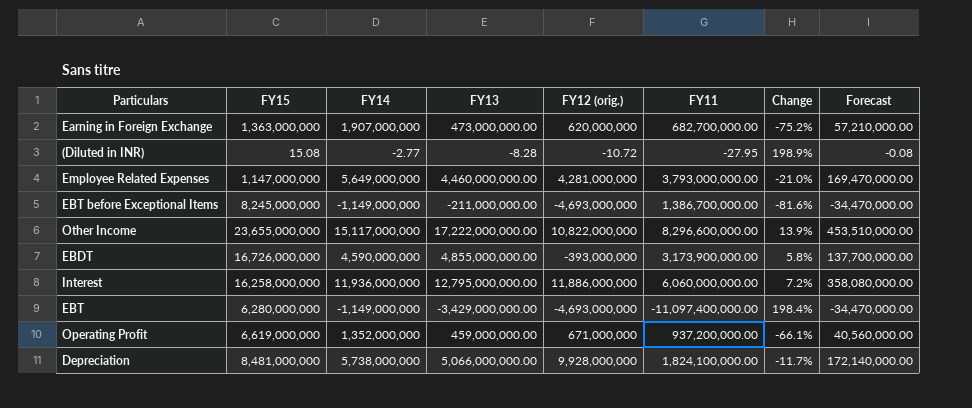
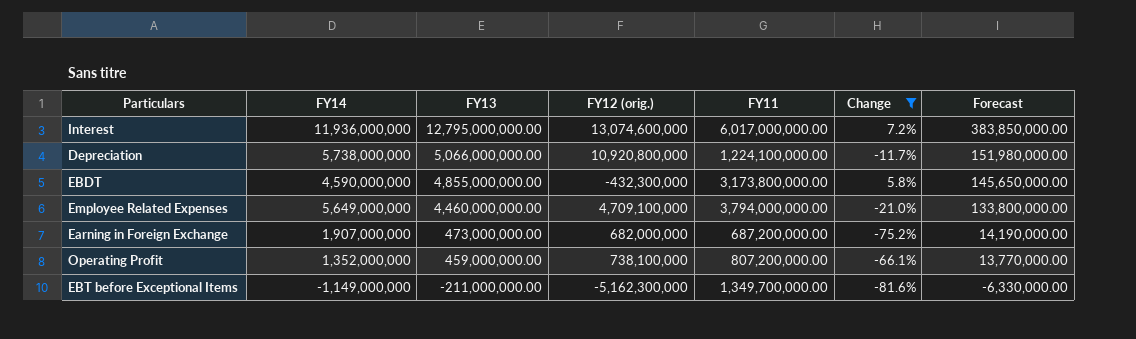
filter: none -> Change <= 7.2%
row order: none -> FY13 descending
column FY15 | position: 2 -> none
column Forecast | formula: [FY14] * 0.03 -> [FY13] * 0.03
Interest | FY12 (orig.): 11,886,000,000 -> 13,074,600,000
Interest | FY11: 6,060,000,000.00 -> 6,017,000,000.00
Depreciation | FY12 (orig.): 9,928,000,000 -> 10,920,800,000
Depreciation | FY11: 1,824,100,000.00 -> 1,224,100,000.00
EBDT | FY12 (orig.): -393,000,000 -> -432,300,000
EBDT | FY11: 3,173,900,000.00 -> 3,173,800,000.00
Employee Related Expenses | FY12 (orig.): 4,281,000,000 -> 4,709,100,000
Employee Related Expenses | FY11: 3,793,000,000.00 -> 3,794,000,000.00
Earning in Foreign Exchange | FY12 (orig.): 620,000,000 -> 682,000,000
Earning in Foreign Exchange | FY11: 682,700,000.00 -> 687,200,000.00
Operating Profit | FY12 (orig.): 671,000,000 -> 738,100,000
Operating Profit | FY11: 937,200,000.00 -> 807,200,000.00
EBT before Exceptional Items | FY12 (orig.): -4,693,000,000 -> -5,162,300,000
EBT before Exceptional Items | FY11: 1,386,700,000.00 -> 1,349,700,000.00

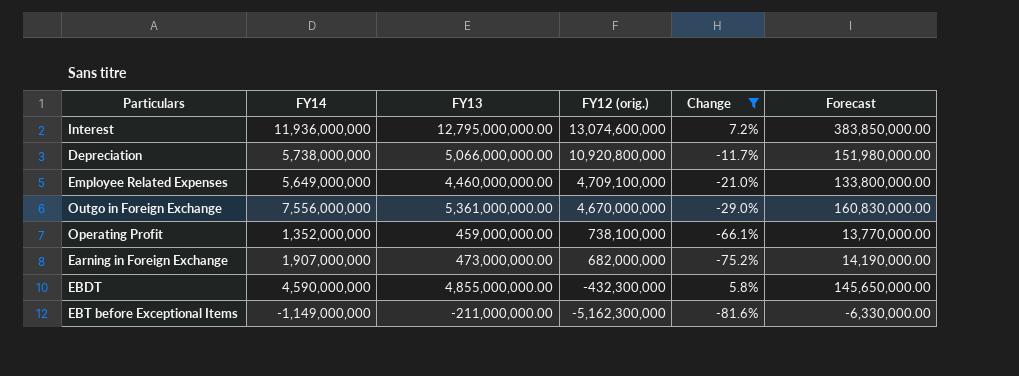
row order: FY13 descending -> FY12 (orig.) descending
column FY11 | position: 5 -> none
row Outgo in Foreign Exchange: none -> 7,556,000,000 | 5,361,000,000.00 | 4,670,000,000 | -29.0% | 160,830,000.00

